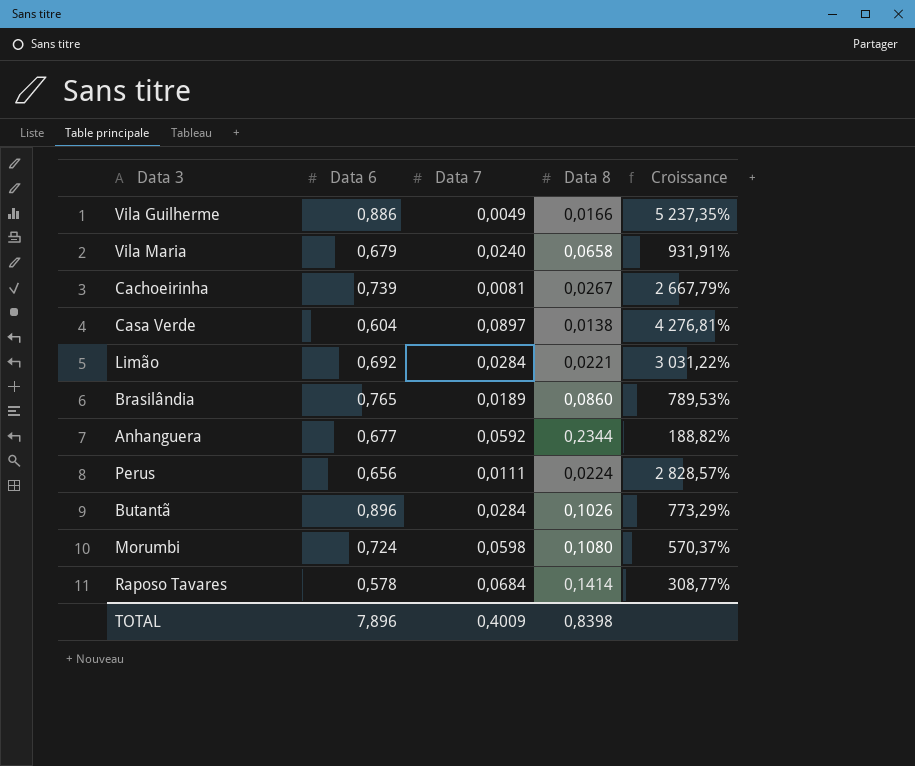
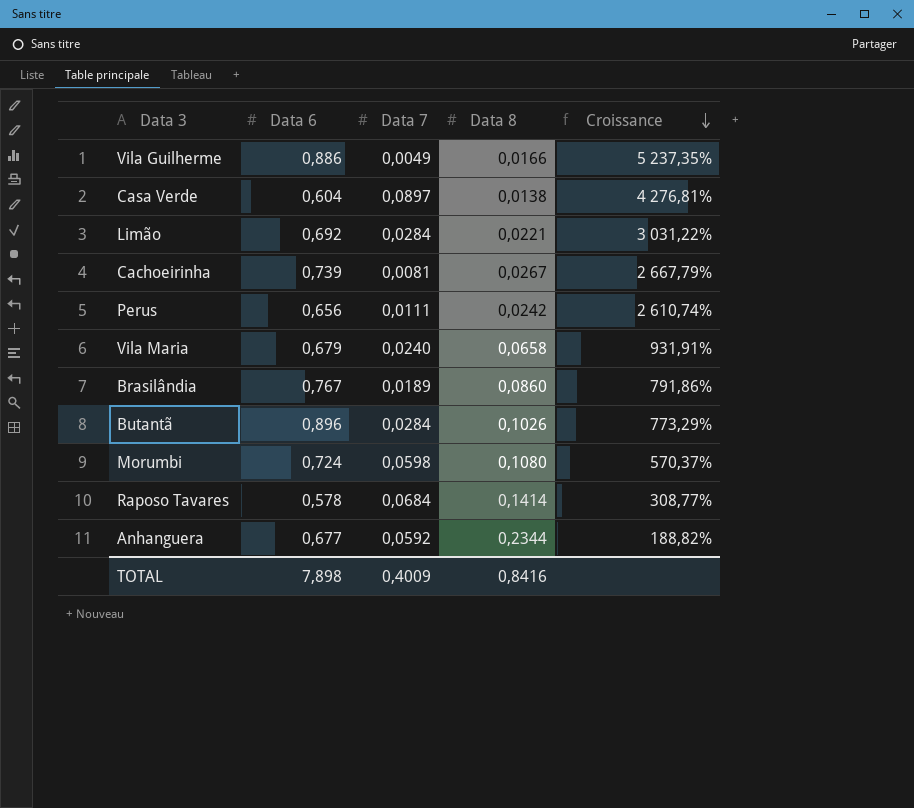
row order: none -> Croissance descending
Perus | Data 8: 0,0224 -> 0,0242
Perus | Croissance: 2 828,57% -> 2 610,74%
Brasilândia | Data 6: 0,765 -> 0,767
Brasilândia | Croissance: 789,53% -> 791,86%
TOTAL | Data 6: 7,896 -> 7,898
TOTAL | Data 8: 0,8398 -> 0,8416

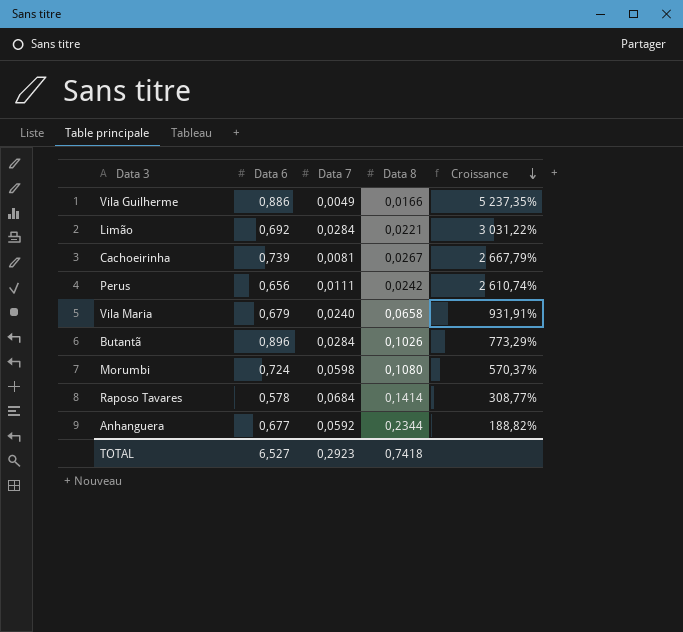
row Casa Verde: 0,604 | 0,0897 | 0,0138 | 4 276,81% -> none
row Brasilândia: 0,767 | 0,0189 | 0,0860 | 791,86% -> none
TOTAL | Data 6: 7,898 -> 6,527
TOTAL | Data 7: 0,4009 -> 0,2923
TOTAL | Data 8: 0,8416 -> 0,7418

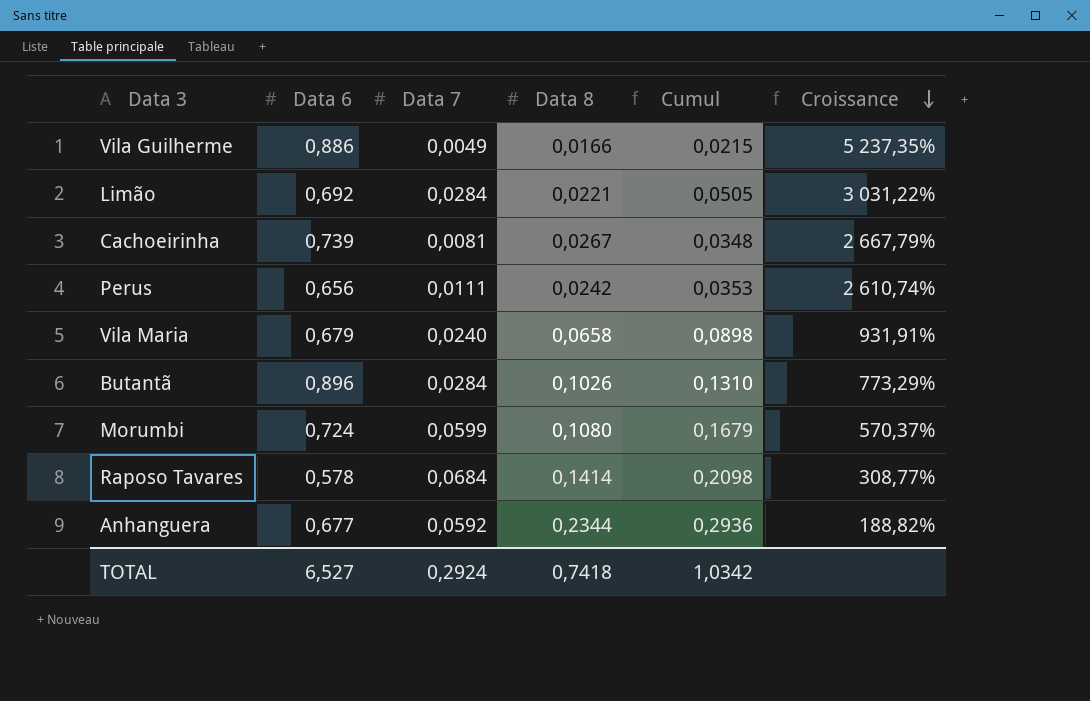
column Cumul | formula: none -> [Data 7] + [Data 8]
Morumbi | Data 7: 0,0598 -> 0,0599
TOTAL | Data 7: 0,2923 -> 0,2924

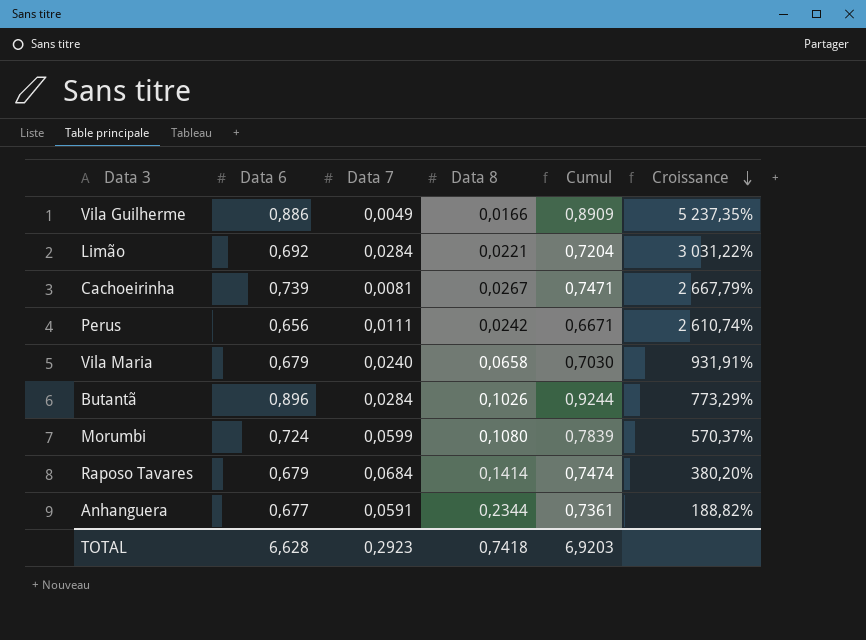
column Cumul | formula: [Data 7] + [Data 8] -> [Data 6] + [Data 7]
Raposo Tavares | Data 6: 0,578 -> 0,679
Raposo Tavares | Croissance: 308,77% -> 380,20%
Anhanguera | Data 7: 0,0592 -> 0,0591
TOTAL | Data 6: 6,527 -> 6,628
TOTAL | Data 7: 0,2924 -> 0,2923
TOTAL | Cumul: 1,0342 -> 6,9203

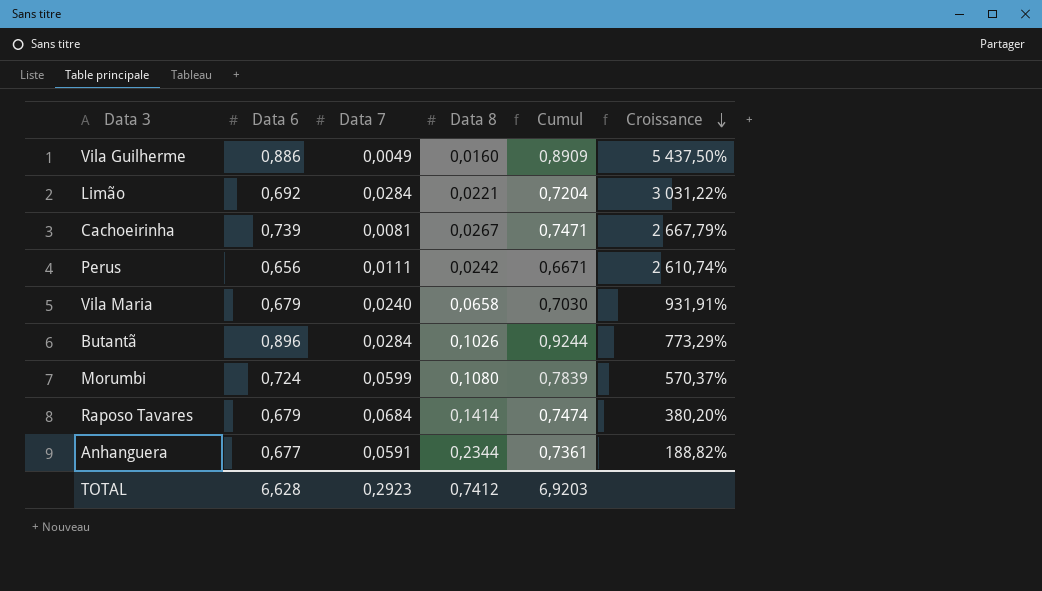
Vila Guilherme | Data 8: 0,0166 -> 0,0160
Vila Guilherme | Croissance: 5 237,35% -> 5 437,50%
TOTAL | Data 8: 0,7418 -> 0,7412

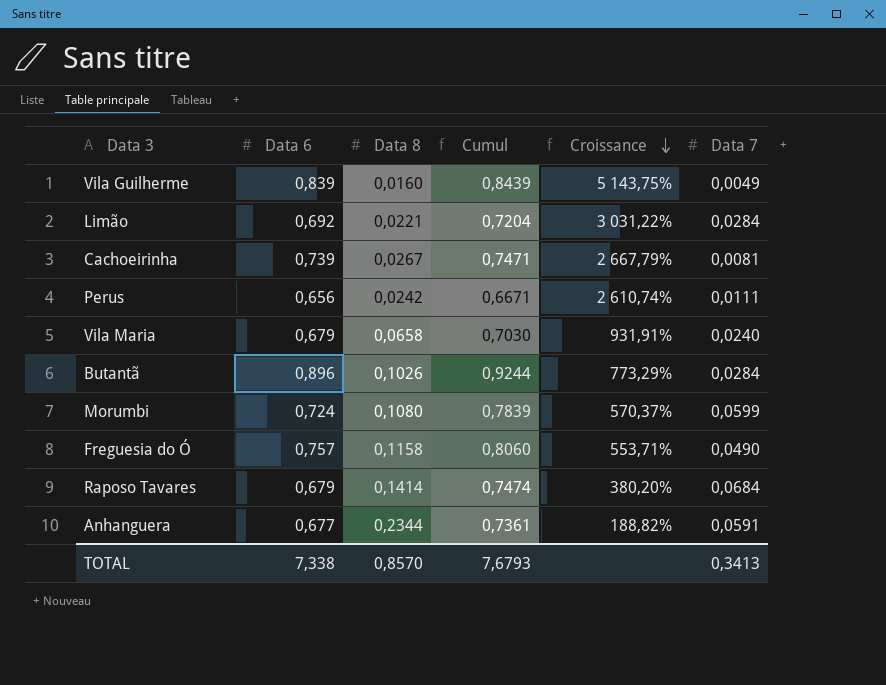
column Data 7 | position: 3 -> 6
Vila Guilherme | Data 6: 0,886 -> 0,839
Vila Guilherme | Cumul: 0,8909 -> 0,8439
Vila Guilherme | Croissance: 5 437,50% -> 5 143,75%
row Freguesia do Ó: none -> 0,757 | 0,1158 | 0,8060 | 553,71% | 0,0490
TOTAL | Data 6: 6,628 -> 7,338
TOTAL | Data 8: 0,7412 -> 0,8570
TOTAL | Cumul: 6,9203 -> 7,6793
TOTAL | Data 7: 0,2923 -> 0,3413

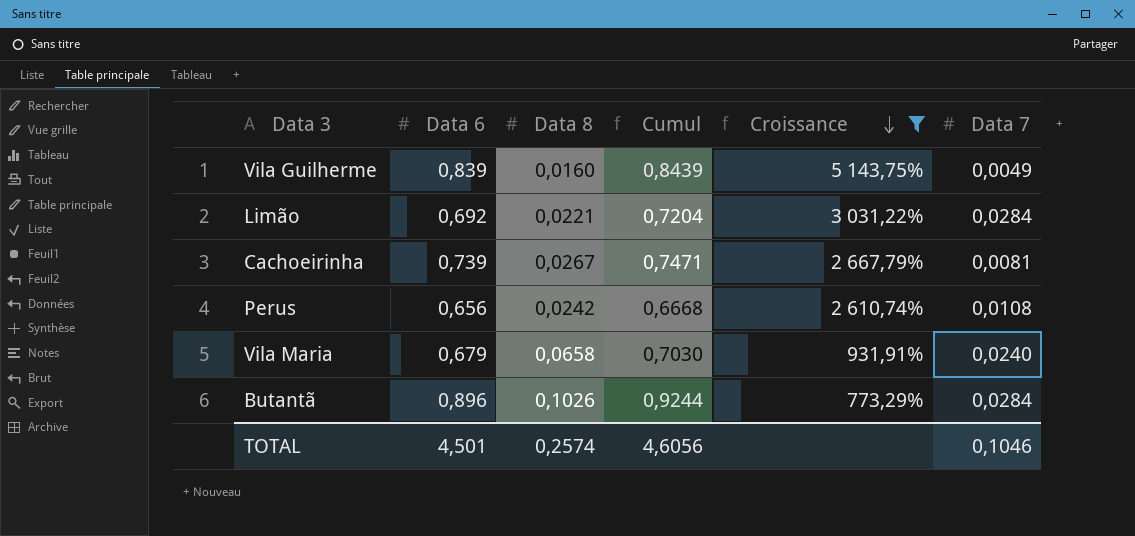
filter: none -> Croissance >= 773,29%
Perus | Cumul: 0,6671 -> 0,6668
Perus | Data 7: 0,0111 -> 0,0108
TOTAL | Data 6: 7,338 -> 4,501
TOTAL | Data 8: 0,8570 -> 0,2574
TOTAL | Cumul: 7,6793 -> 4,6056
TOTAL | Data 7: 0,3413 -> 0,1046

